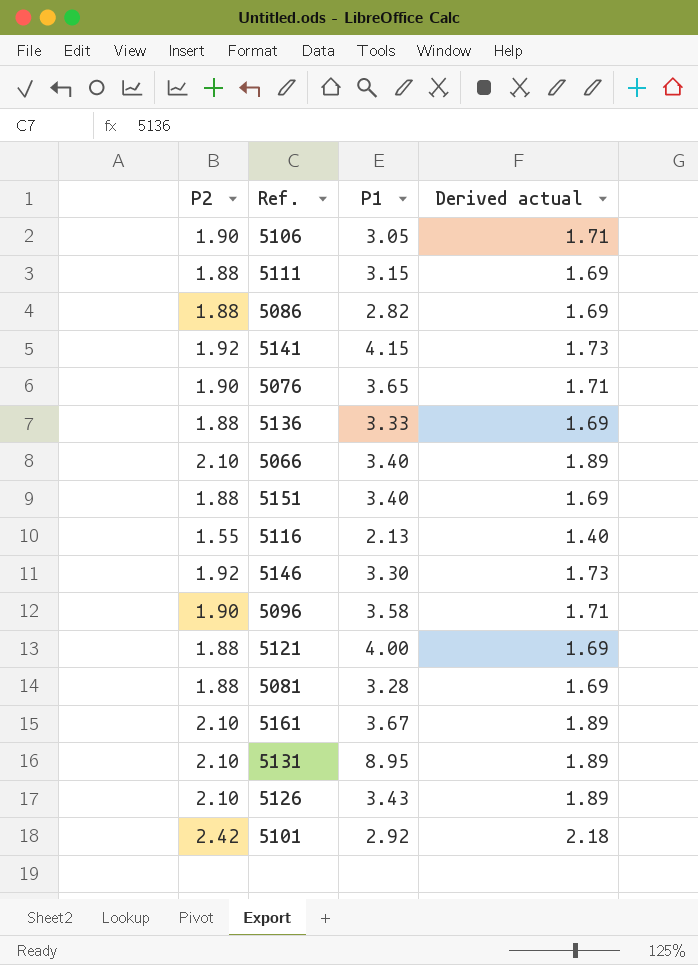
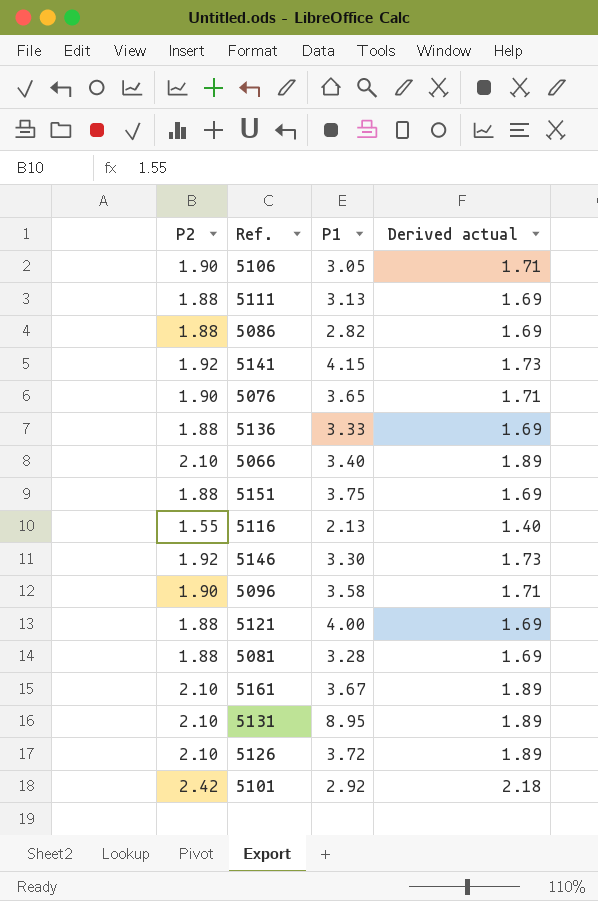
5111 | P1: 3.15 -> 3.13
5151 | P1: 3.40 -> 3.75
5126 | P1: 3.43 -> 3.72

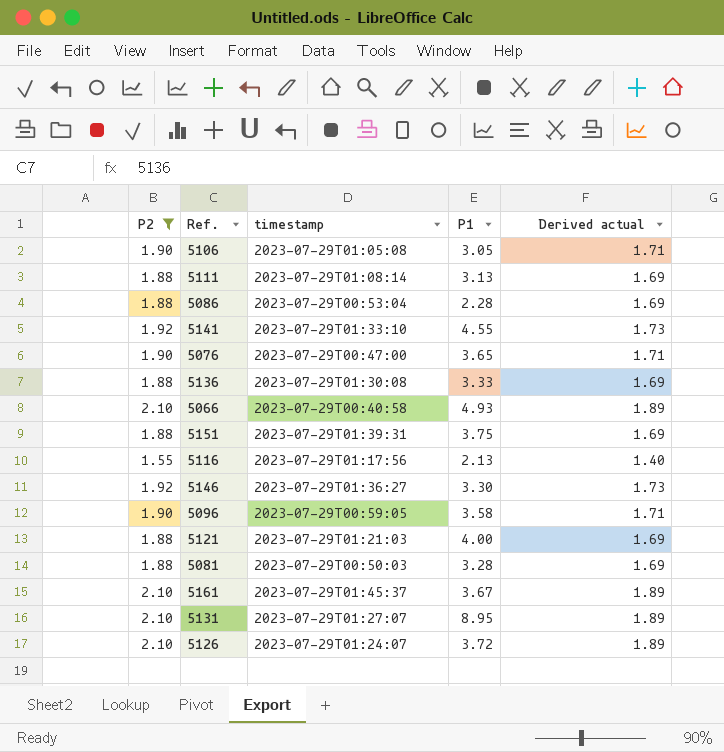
filter: none -> P2 != 2.42
column timestamp | position: none -> 3
5086 | P1: 2.82 -> 2.28
5141 | P1: 4.15 -> 4.55
5066 | P1: 3.40 -> 4.93

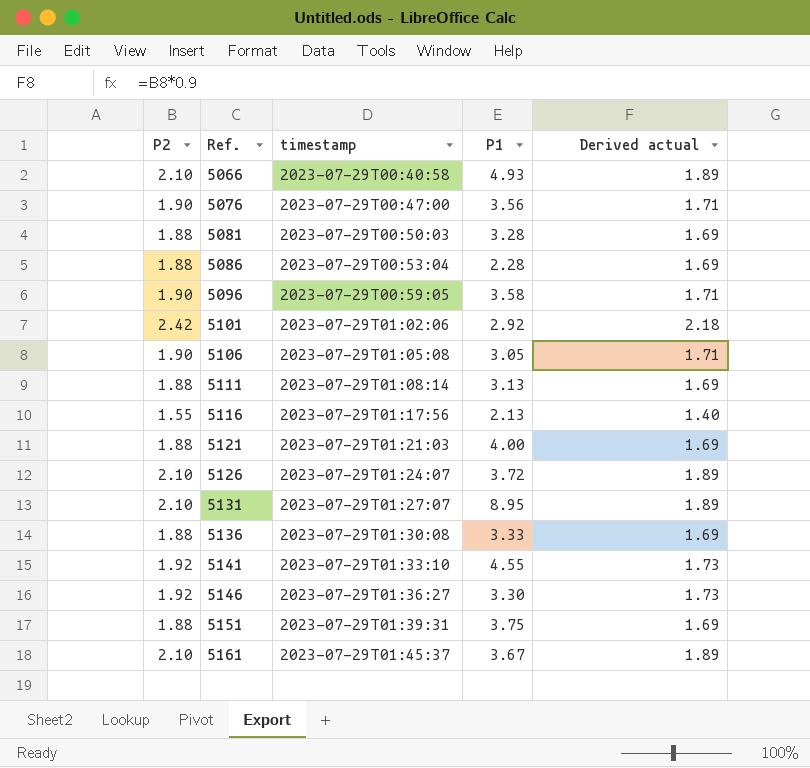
filter: P2 != 2.42 -> none
row order: none -> Ref. ascending
5076 | P1: 3.65 -> 3.56

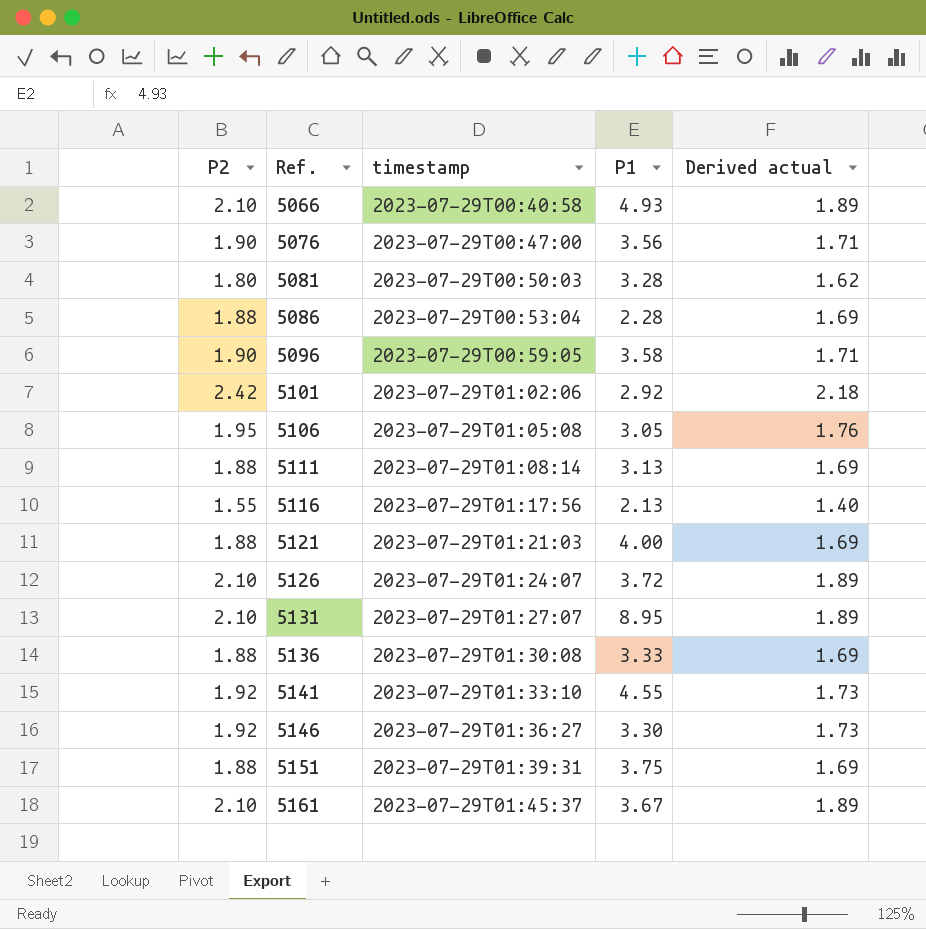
5081 | P2: 1.88 -> 1.80
5081 | Derived actual: 1.69 -> 1.62
5106 | P2: 1.90 -> 1.95
5106 | Derived actual: 1.71 -> 1.76

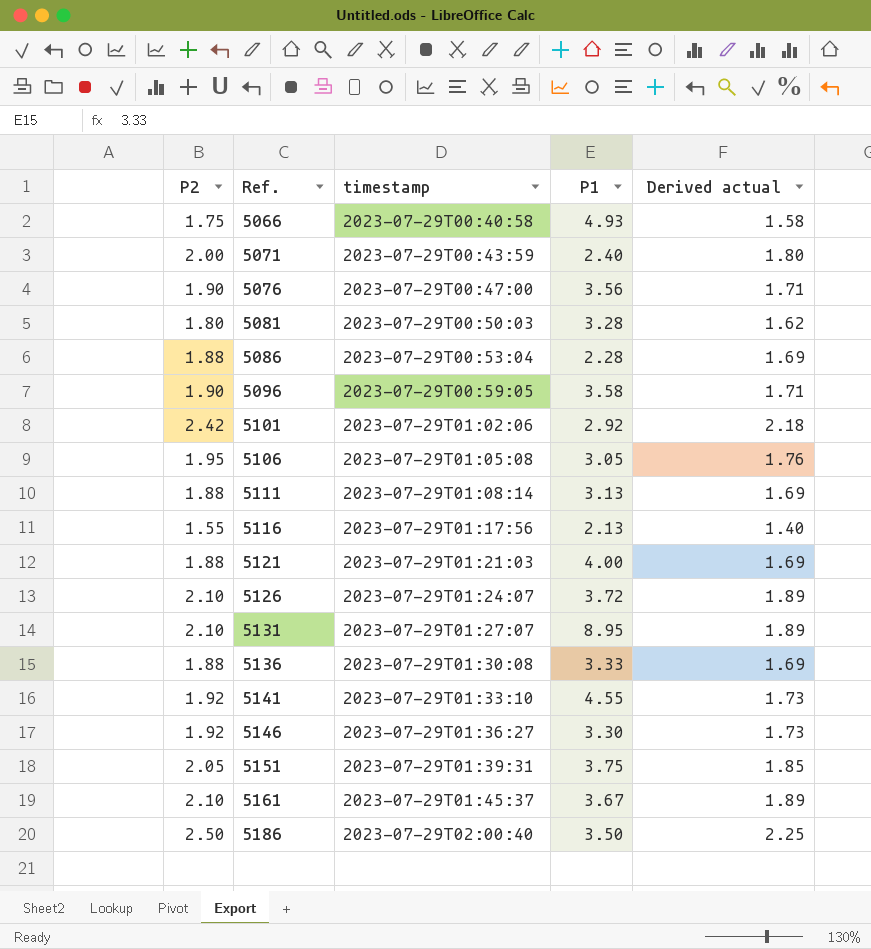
5066 | P2: 2.10 -> 1.75
5066 | Derived actual: 1.89 -> 1.58
row 5071: none -> 2.00 | 2023-07-29T00:43:59 | 2.40 | 1.80
5151 | P2: 1.88 -> 2.05
5151 | Derived actual: 1.69 -> 1.85
row 5186: none -> 2.50 | 2023-07-29T02:00:40 | 3.50 | 2.25

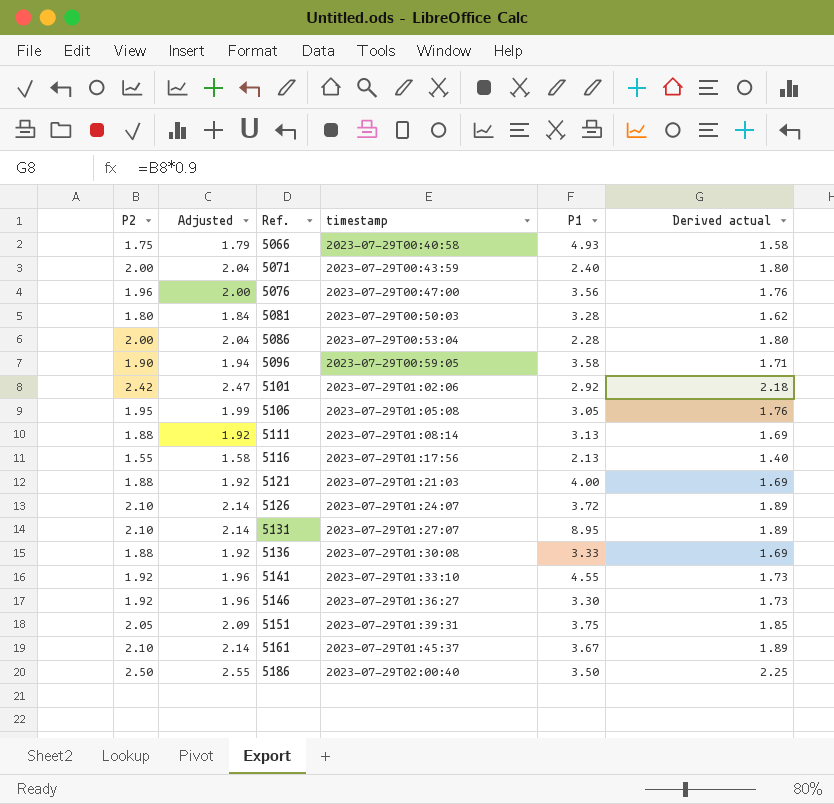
column Adjusted | formula: none -> [P2] * 1.02
5076 | P2: 1.90 -> 1.96
5076 | Derived actual: 1.71 -> 1.76
5086 | P2: 1.88 -> 2.00
5086 | Derived actual: 1.69 -> 1.80

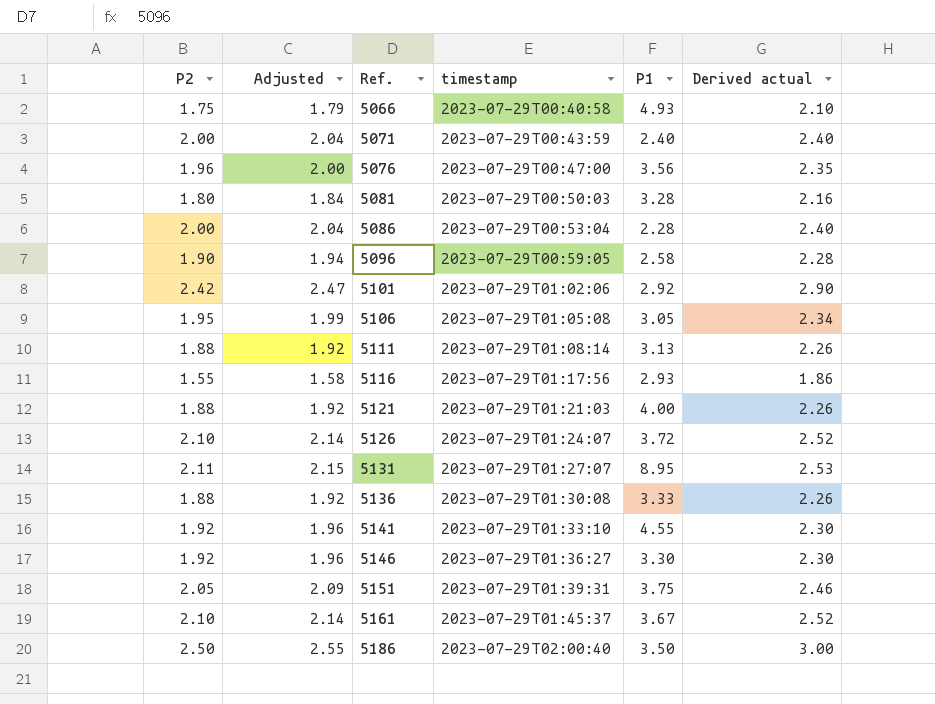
column Derived actual | formula: [P2] * 0.9 -> [P2] * 1.2
5096 | P1: 3.58 -> 2.58
5116 | P1: 2.13 -> 2.93
5131 | P2: 2.10 -> 2.11
5131 | Adjusted: 2.14 -> 2.15

